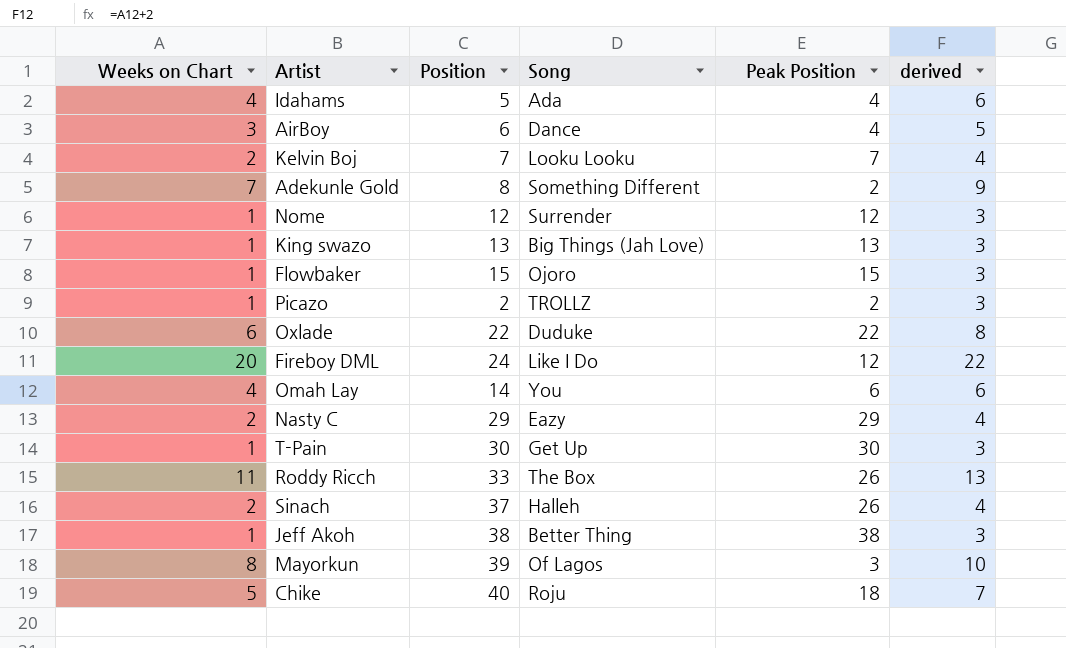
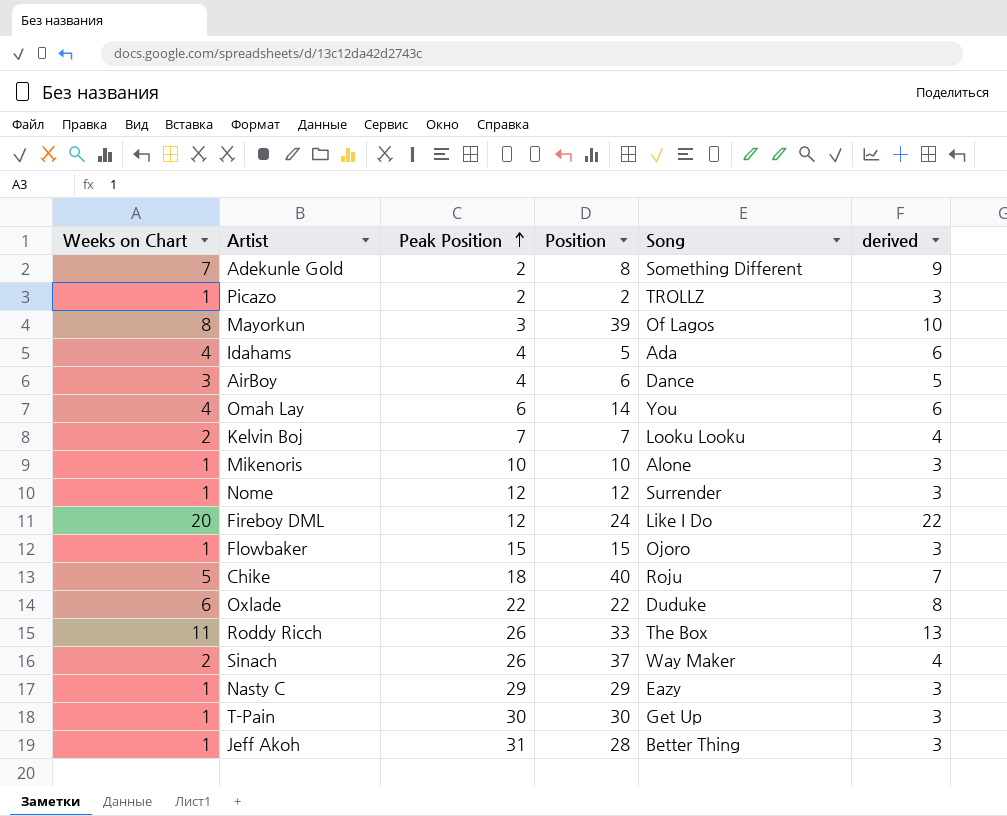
row order: none -> Peak Position ascending
column Peak Position | position: 5 -> 3
row King swazo: 1 | 13 | Big Things (Jah Love) | 13 | 3 -> none
row Mikenoris: none -> 1 | 10 | 10 | Alone | 3
Sinach | Song: Halleh -> Way Maker
Nasty C | Weeks on Chart: 2 -> 1
Nasty C | derived: 4 -> 3
Jeff Akoh | Peak Position: 38 -> 31
Jeff Akoh | Position: 38 -> 28

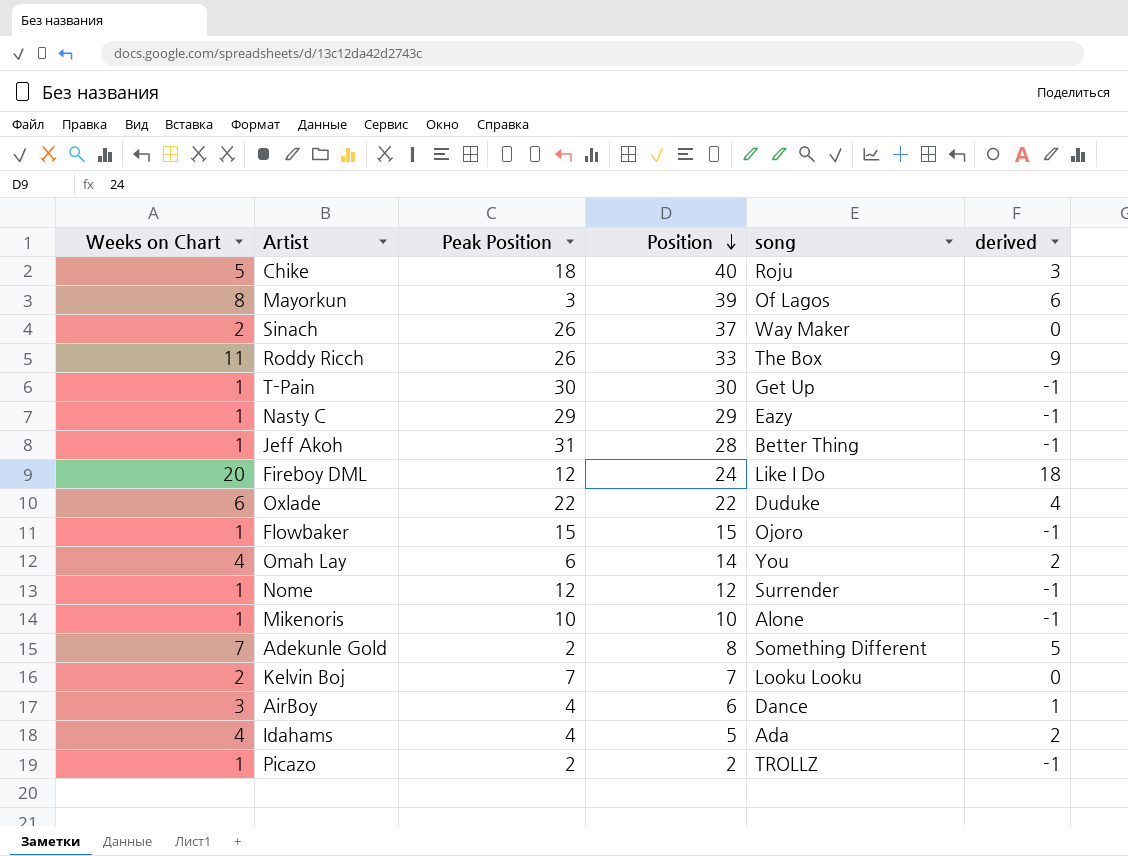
row order: Peak Position ascending -> Position descending
column name: Song -> song
column derived | formula: [Weeks on Chart] + 2 -> [Weeks on Chart] - 2

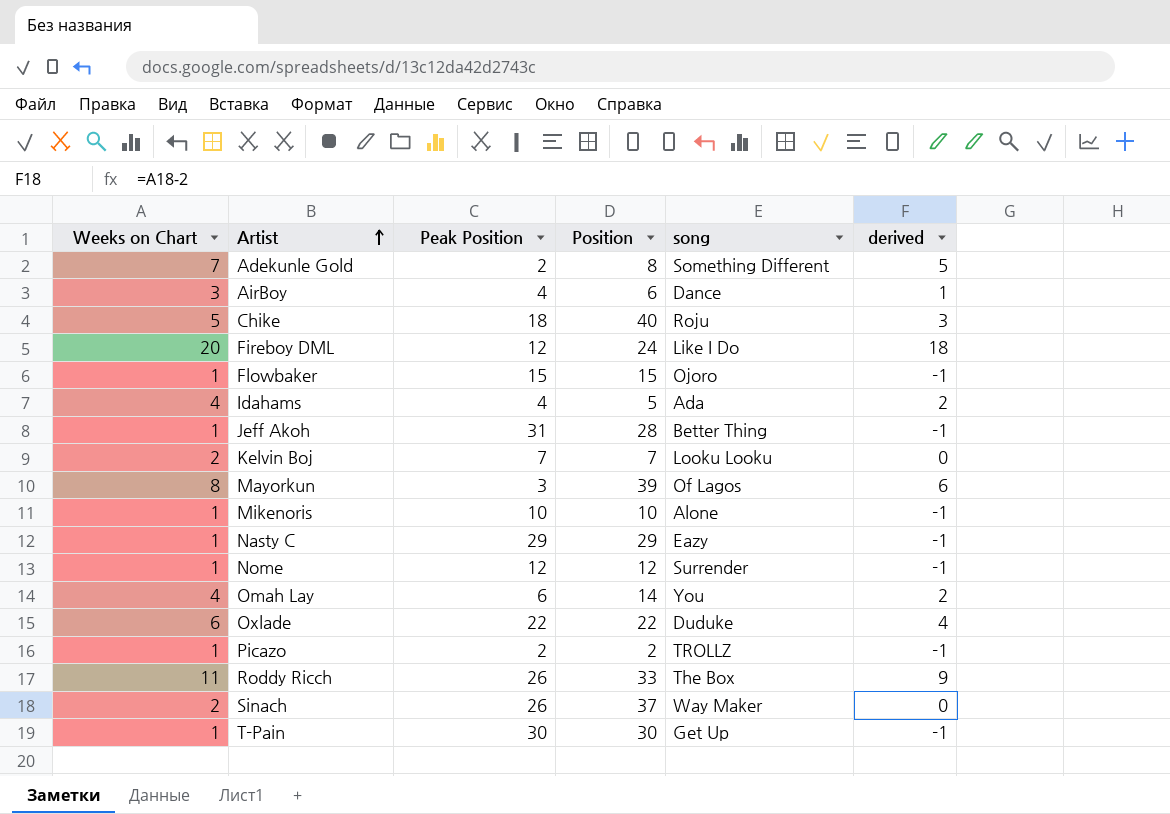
row order: Position descending -> Artist ascending

